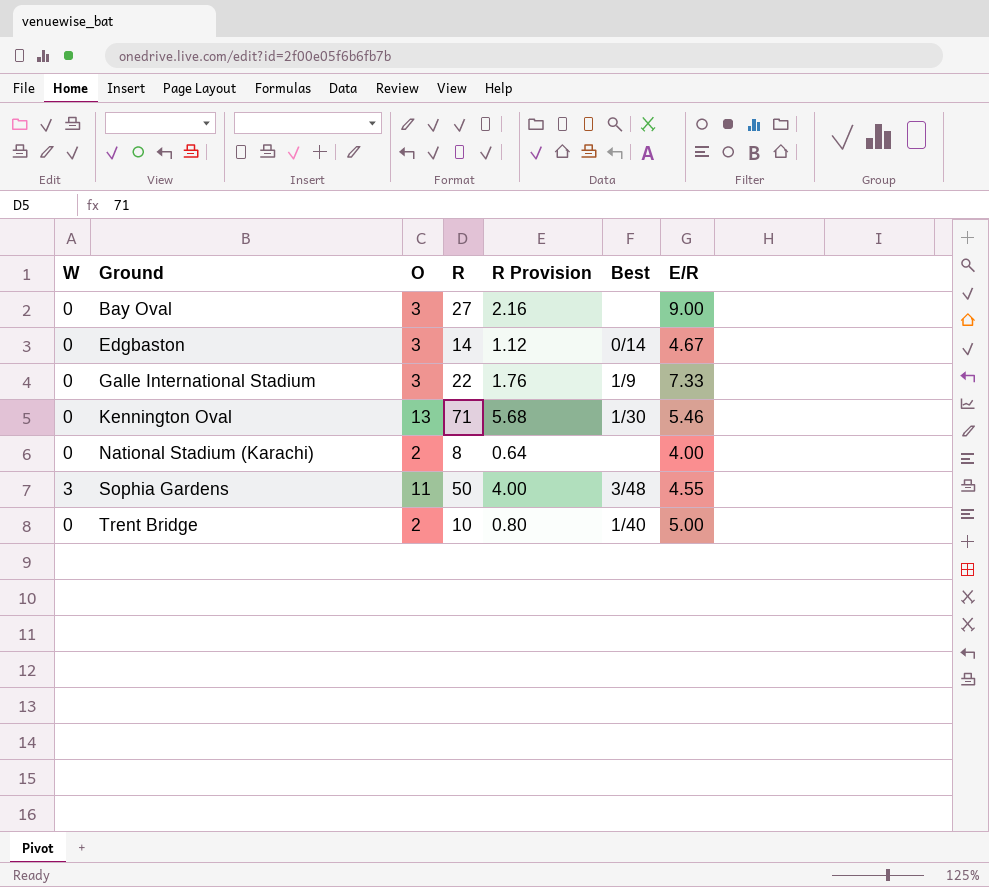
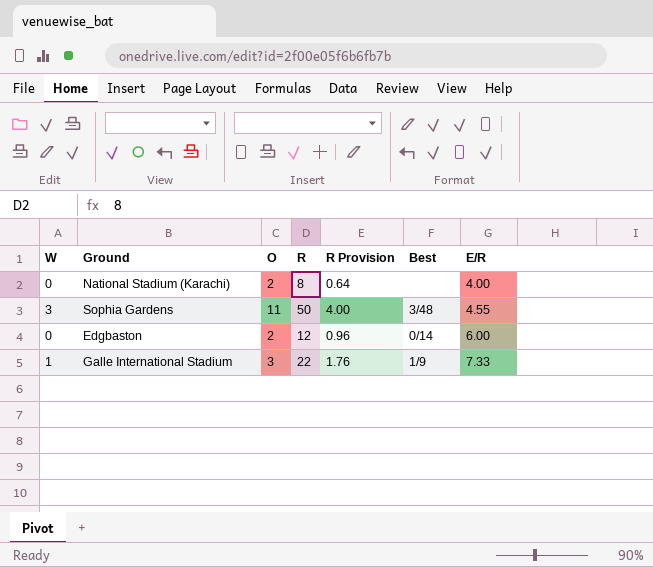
row order: Ground ascending -> E/R ascending
row Bay Oval: 0 | 3 | 27 | 2.16 | none | 9.00 -> none
row Kennington Oval: 0 | 13 | 71 | 5.68 | 1/30 | 5.46 -> none
row Trent Bridge: 0 | 2 | 10 | 0.80 | 1/40 | 5.00 -> none
Edgbaston | O: 3 -> 2
Edgbaston | R: 14 -> 12
Edgbaston | R Provision: 1.12 -> 0.96
Edgbaston | E/R: 4.67 -> 6.00
Galle International Stadium | W: 0 -> 1

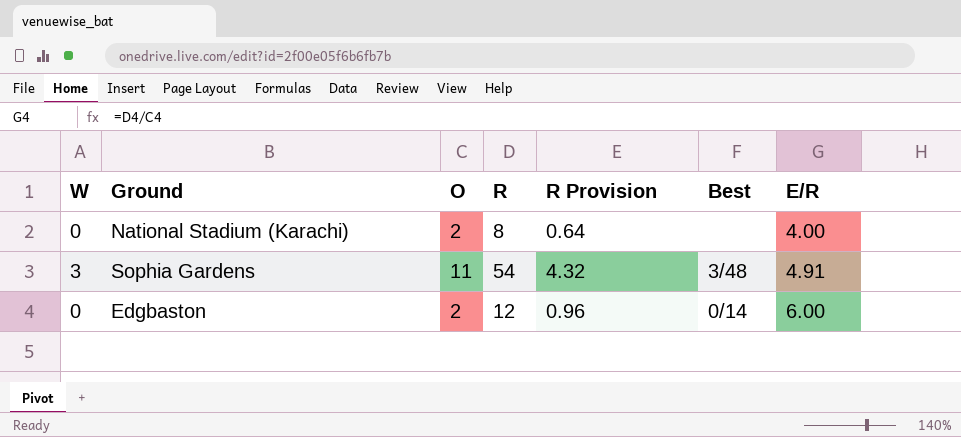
row Galle International Stadium: 1 | 3 | 22 | 1.76 | 1/9 | 7.33 -> none
Sophia Gardens | R: 50 -> 54
Sophia Gardens | R Provision: 4.00 -> 4.32
Sophia Gardens | E/R: 4.55 -> 4.91

